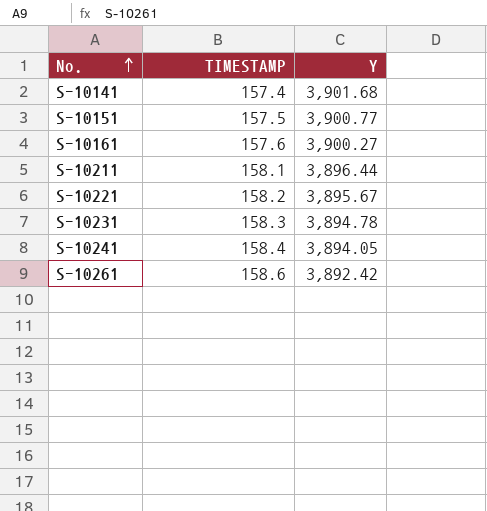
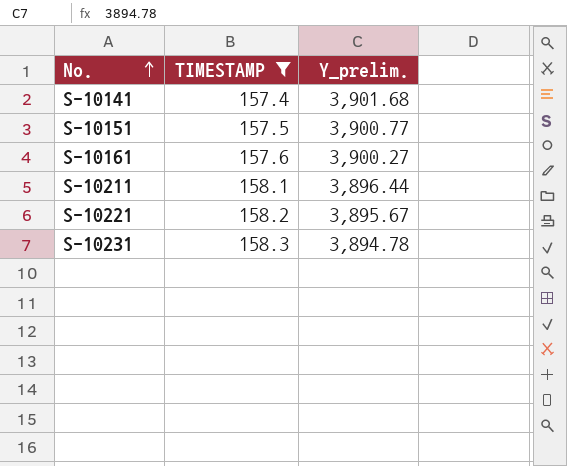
filter: none -> TIMESTAMP <= 158.3
column name: Y -> Y_prelim.

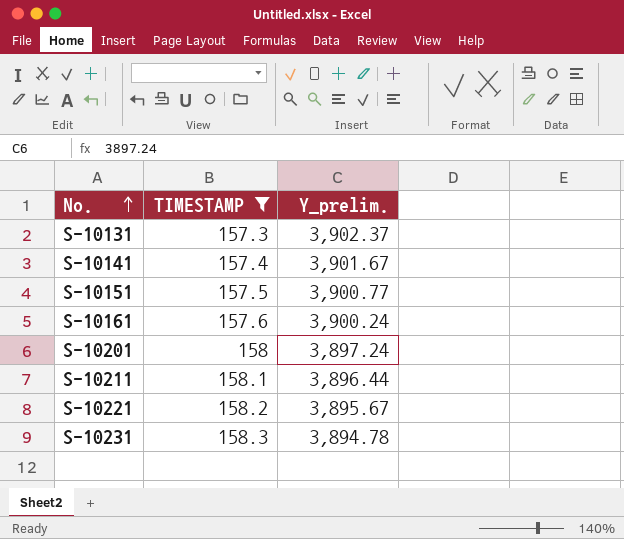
row S-10131: none -> 157.3 | 3,902.37
S-10141 | Y_prelim.: 3,901.68 -> 3,901.67
S-10161 | Y_prelim.: 3,900.27 -> 3,900.24
row S-10201: none -> 158 | 3,897.24

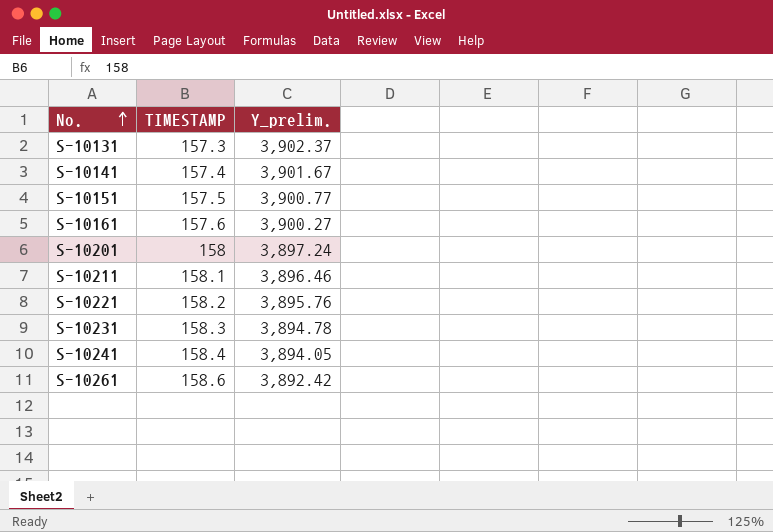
filter: TIMESTAMP <= 158.3 -> none
S-10161 | Y_prelim.: 3,900.24 -> 3,900.27
S-10211 | Y_prelim.: 3,896.44 -> 3,896.46
S-10221 | Y_prelim.: 3,895.67 -> 3,895.76

